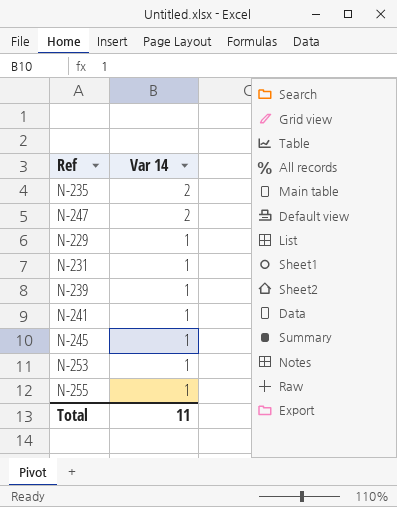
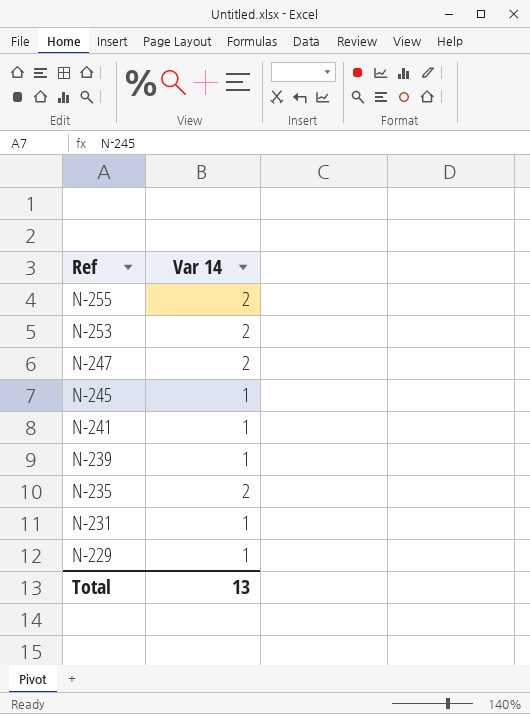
row order: Var 14 descending -> Ref descending
N-255 | Var 14: 1 -> 2
N-253 | Var 14: 1 -> 2
Total | Var 14: 11 -> 13

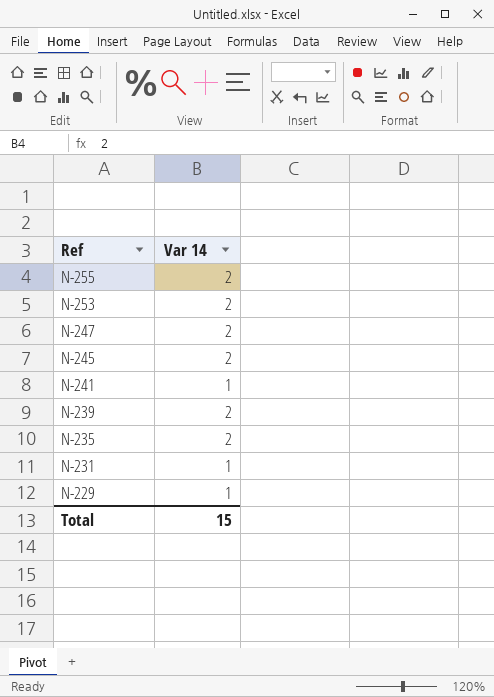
N-245 | Var 14: 1 -> 2
N-239 | Var 14: 1 -> 2
Total | Var 14: 13 -> 15

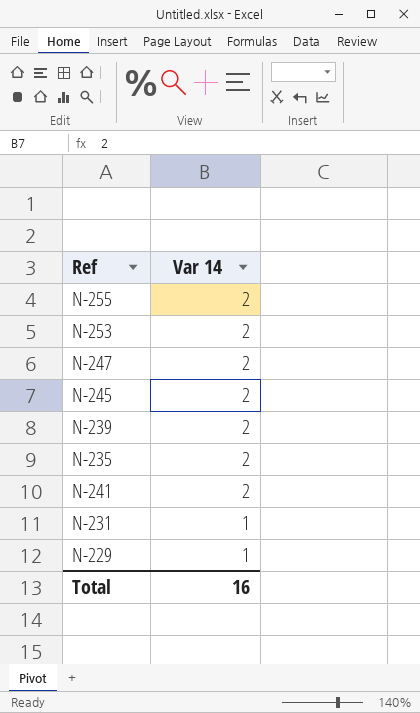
row order: Ref descending -> Var 14 descending
N-241 | Var 14: 1 -> 2
Total | Var 14: 15 -> 16

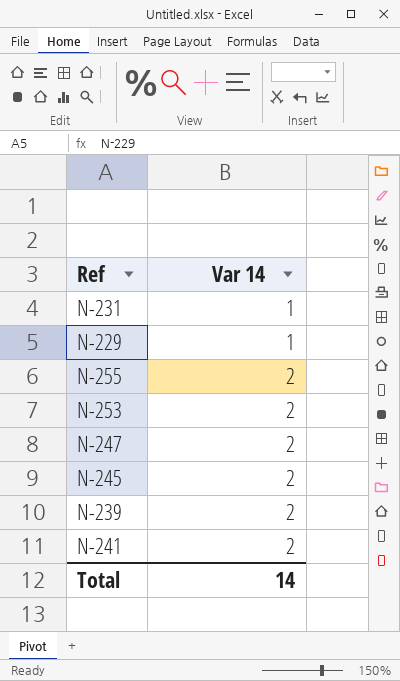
row order: Var 14 descending -> Var 14 ascending
row N-235: 2 -> none
Total | Var 14: 16 -> 14

